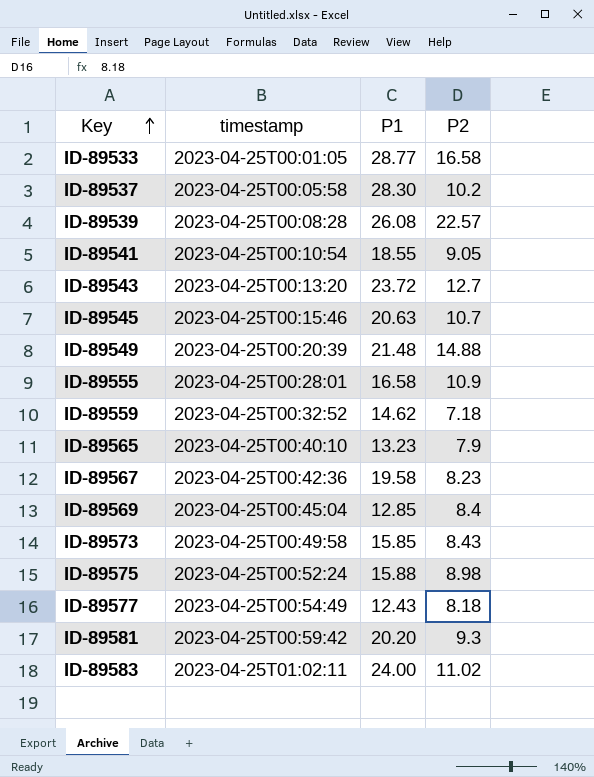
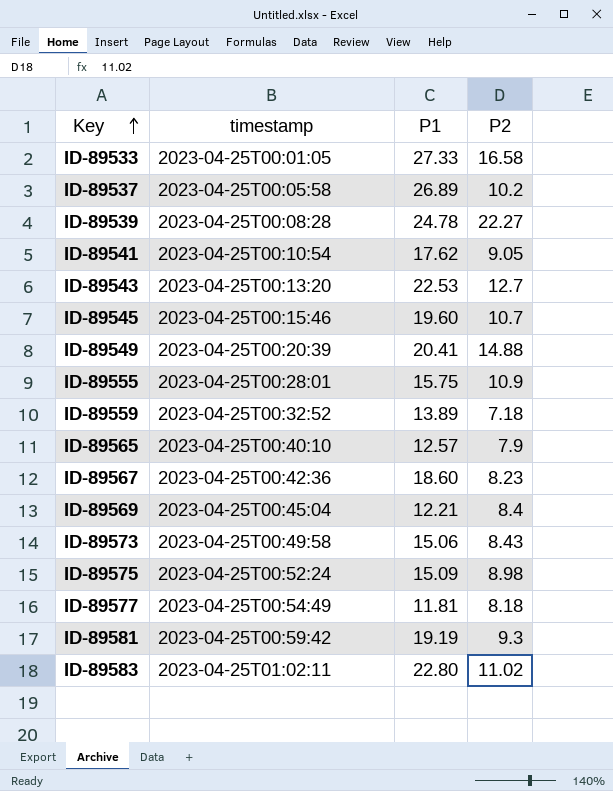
ID-89533 | P1: 28.77 -> 27.33
ID-89537 | P1: 28.30 -> 26.89
ID-89539 | P1: 26.08 -> 24.78
ID-89539 | P2: 22.57 -> 22.27
ID-89541 | P1: 18.55 -> 17.62
ID-89543 | P1: 23.72 -> 22.53
ID-89545 | P1: 20.63 -> 19.60
ID-89549 | P1: 21.48 -> 20.41
ID-89555 | P1: 16.58 -> 15.75
ID-89559 | P1: 14.62 -> 13.89
ID-89565 | P1: 13.23 -> 12.57
ID-89567 | P1: 19.58 -> 18.60
ID-89569 | P1: 12.85 -> 12.21
ID-89573 | P1: 15.85 -> 15.06
ID-89575 | P1: 15.88 -> 15.09
ID-89577 | P1: 12.43 -> 11.81
ID-89581 | P1: 20.20 -> 19.19
ID-89583 | P1: 24.00 -> 22.80

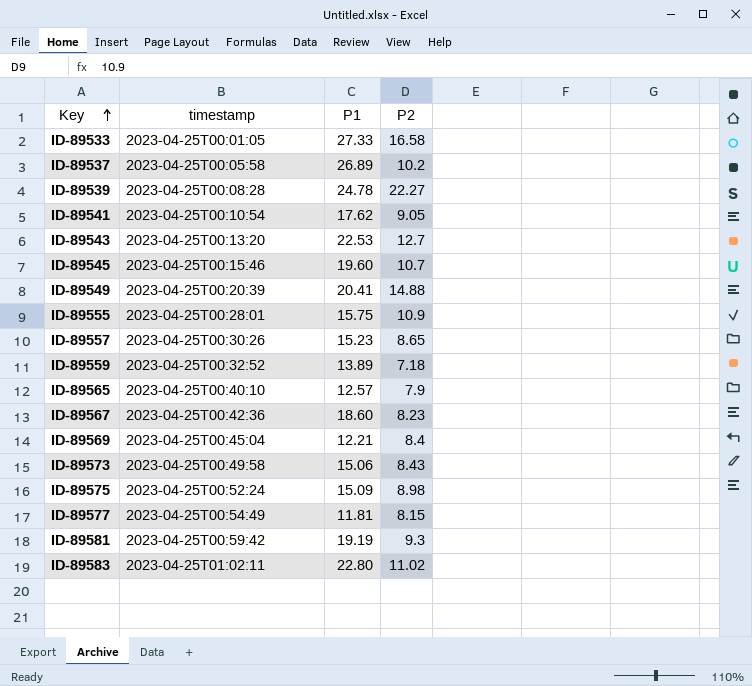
row ID-89557: none -> 2023-04-25T00:30:26 | 15.23 | 8.65
ID-89577 | P2: 8.18 -> 8.15

